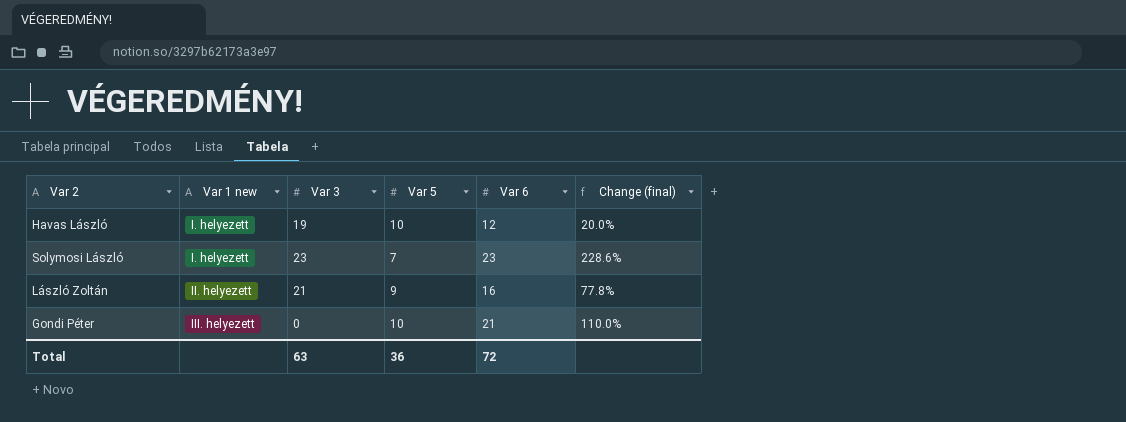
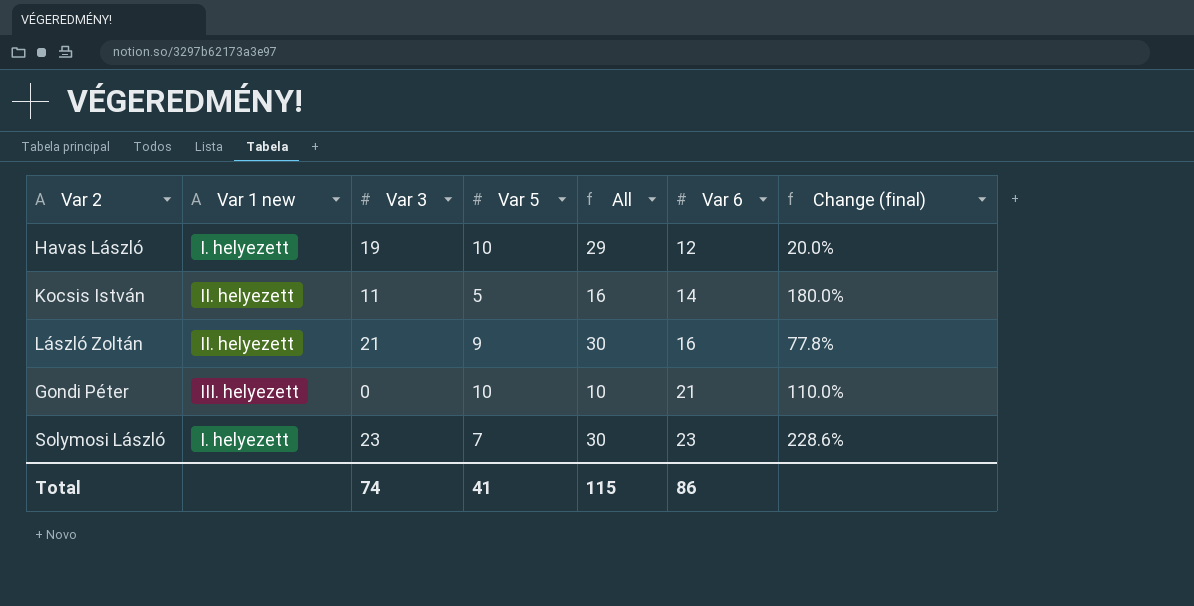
row order: Var 1 new ascending -> Var 6 ascending
column All | formula: none -> [Var 3] + [Var 5]
row Kocsis István: none -> II. helyezett | 11 | 5 | 16 | 14 | 180.0%
Total | Var 3: 63 -> 74
Total | Var 5: 36 -> 41
Total | Var 6: 72 -> 86

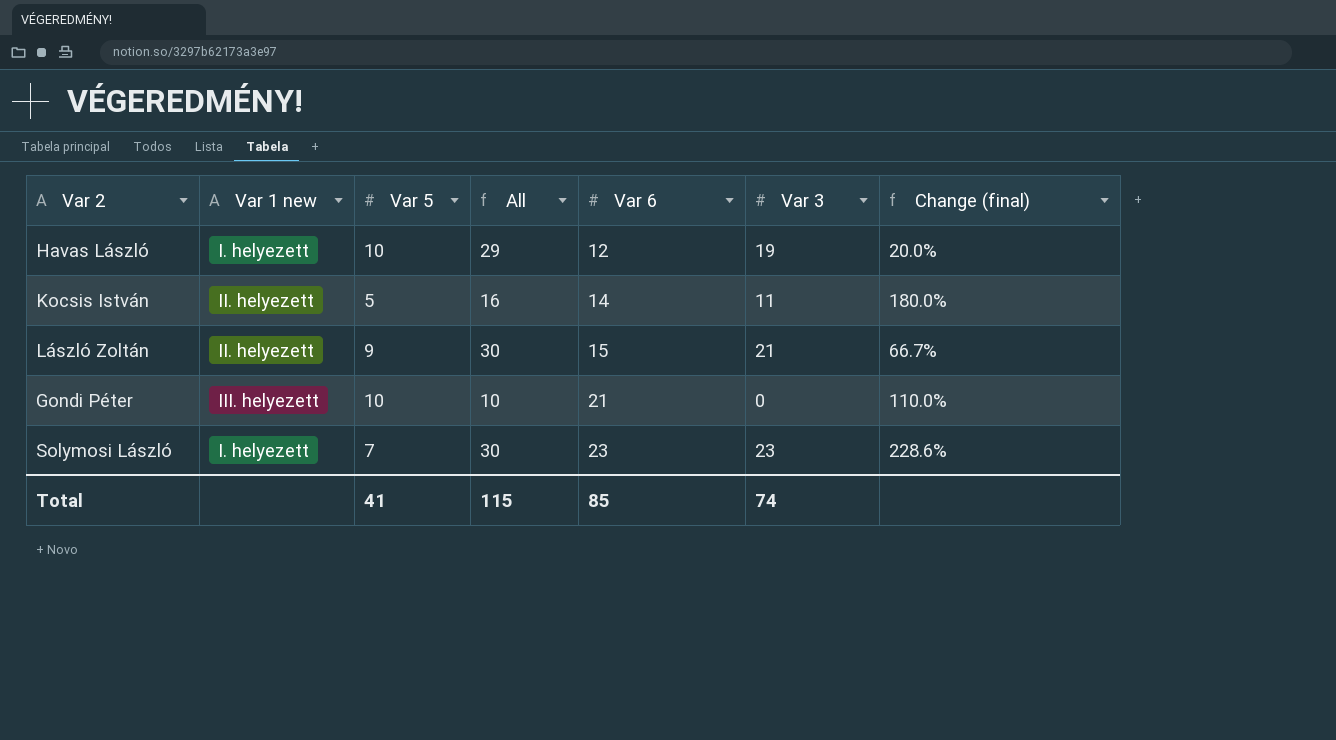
column Var 3 | position: 3 -> 6
László Zoltán | Var 6: 16 -> 15
László Zoltán | Change (final): 77.8% -> 66.7%
Total | Var 6: 86 -> 85

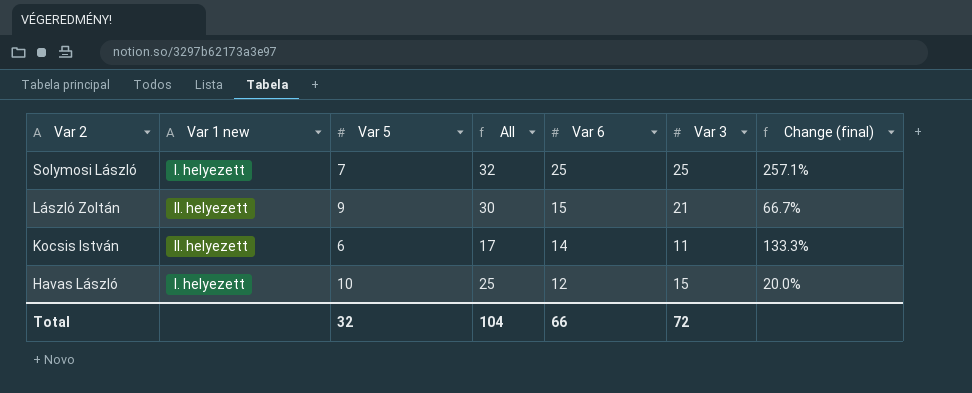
row order: Var 6 ascending -> Var 2 descending
row Gondi Péter: III. helyezett | 10 | 10 | 21 | 0 | 110.0% -> none
Solymosi László | All: 30 -> 32
Solymosi László | Var 6: 23 -> 25
Solymosi László | Var 3: 23 -> 25
Solymosi László | Change (final): 228.6% -> 257.1%
Kocsis István | Var 5: 5 -> 6
Kocsis István | All: 16 -> 17
Kocsis István | Change (final): 180.0% -> 133.3%
Havas László | All: 29 -> 25
Havas László | Var 3: 19 -> 15
Total | Var 5: 41 -> 32
Total | All: 115 -> 104
Total | Var 6: 85 -> 66
Total | Var 3: 74 -> 72

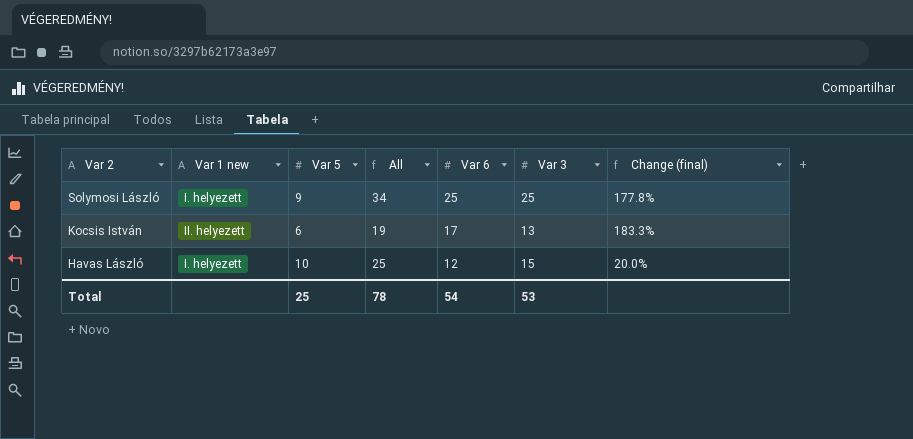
row László Zoltán: II. helyezett | 9 | 30 | 15 | 21 | 66.7% -> none
Solymosi László | Var 5: 7 -> 9
Solymosi László | All: 32 -> 34
Solymosi László | Change (final): 257.1% -> 177.8%
Kocsis István | All: 17 -> 19
Kocsis István | Var 6: 14 -> 17
Kocsis István | Var 3: 11 -> 13
Kocsis István | Change (final): 133.3% -> 183.3%
Total | Var 5: 32 -> 25
Total | All: 104 -> 78
Total | Var 6: 66 -> 54
Total | Var 3: 72 -> 53

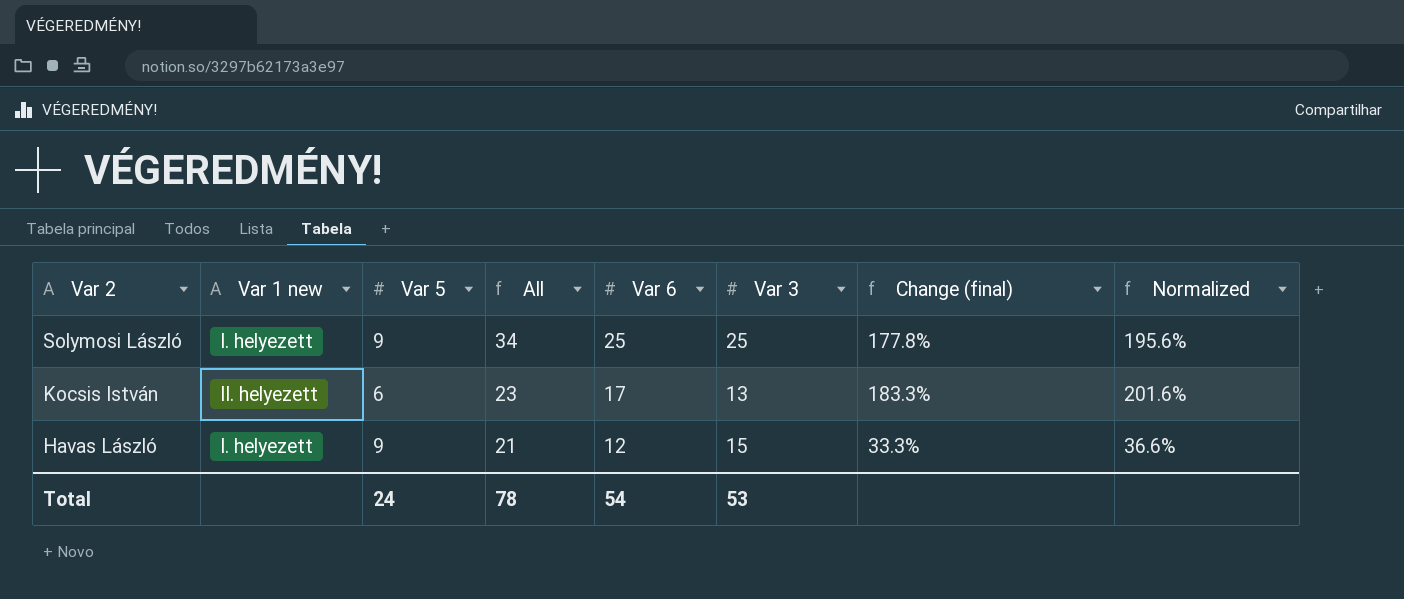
column All | formula: [Var 5] + [Var 3] -> [Var 5] + [Var 6]
column Normalized | formula: none -> [Change (final)] * 1.1
Havas László | Var 5: 10 -> 9
Havas László | Change (final): 20.0% -> 33.3%
Total | Var 5: 25 -> 24

